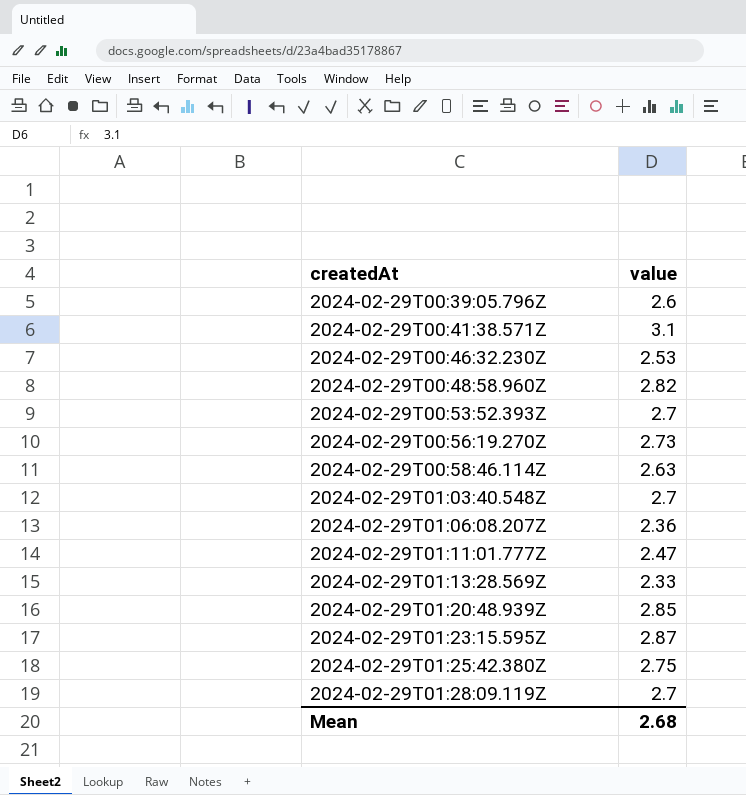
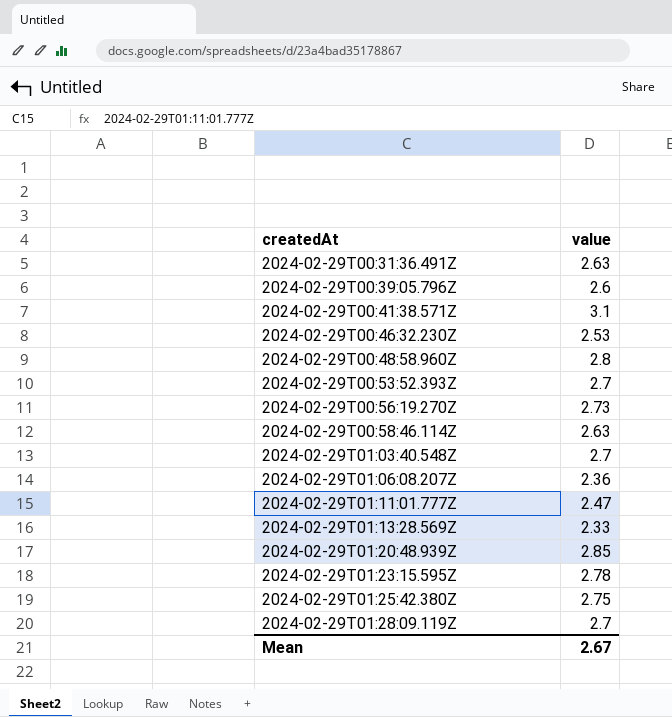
row 2024-02-29T00:31:36.491Z: none -> 2.63
2024-02-29T00:48:58.960Z | value: 2.82 -> 2.8
2024-02-29T01:23:15.595Z | value: 2.87 -> 2.78
Mean | value: 2.68 -> 2.67

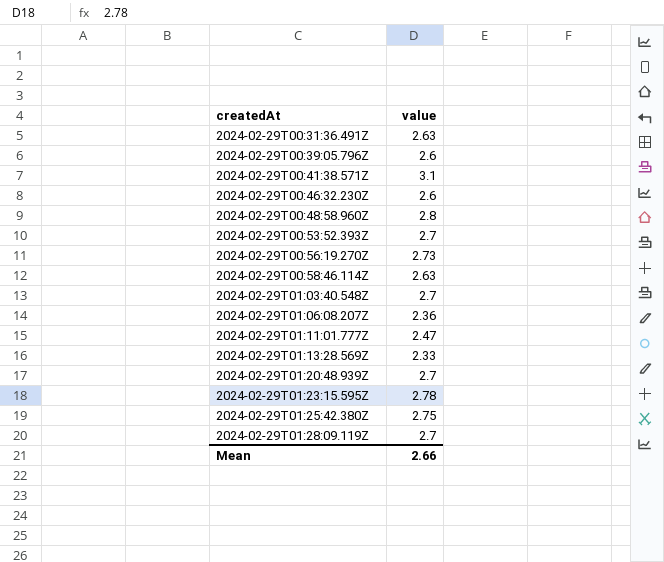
2024-02-29T00:46:32.230Z | value: 2.53 -> 2.6
2024-02-29T01:20:48.939Z | value: 2.85 -> 2.7
Mean | value: 2.67 -> 2.66

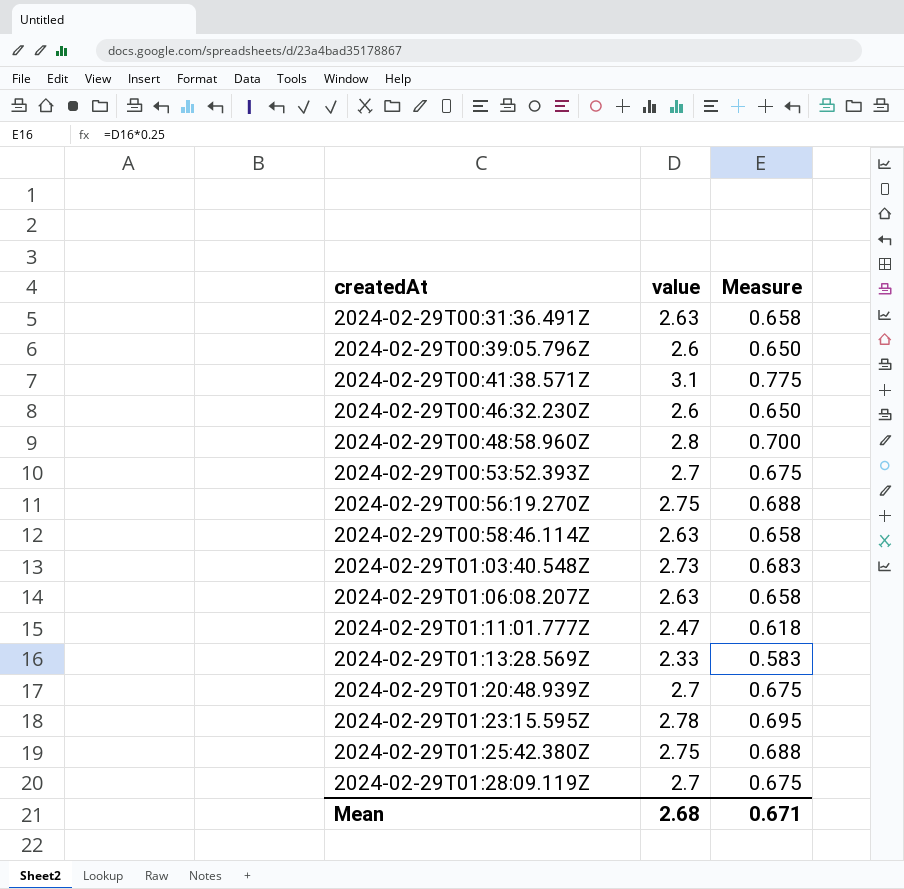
column Measure | formula: none -> [value] * 0.25
2024-02-29T00:56:19.270Z | value: 2.73 -> 2.75
2024-02-29T01:03:40.548Z | value: 2.7 -> 2.73
2024-02-29T01:06:08.207Z | value: 2.36 -> 2.63
Mean | value: 2.66 -> 2.68

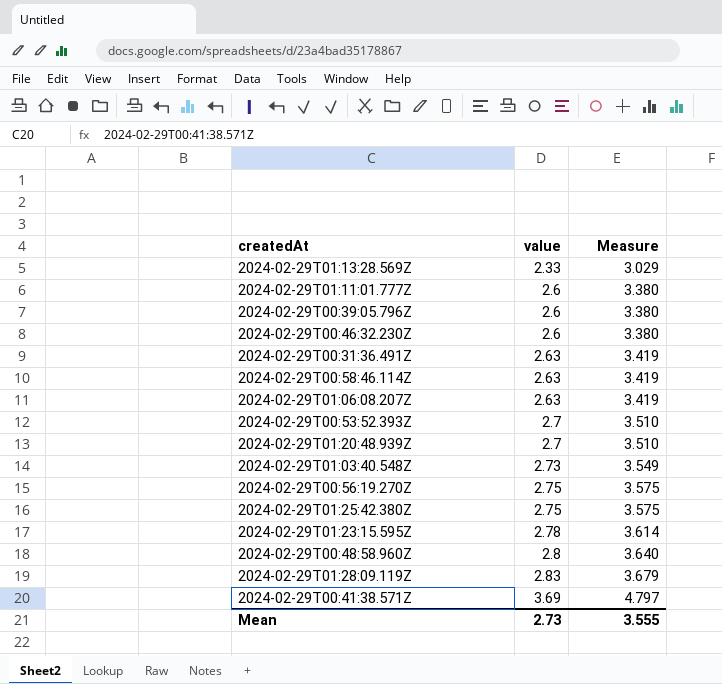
row order: createdAt ascending -> value ascending
column Measure | formula: [value] * 0.25 -> [value] * 1.3
2024-02-29T01:11:01.777Z | value: 2.47 -> 2.6
2024-02-29T01:28:09.119Z | value: 2.7 -> 2.83
2024-02-29T00:41:38.571Z | value: 3.1 -> 3.69
Mean | value: 2.68 -> 2.73
Mean | Measure: 0.671 -> 3.555

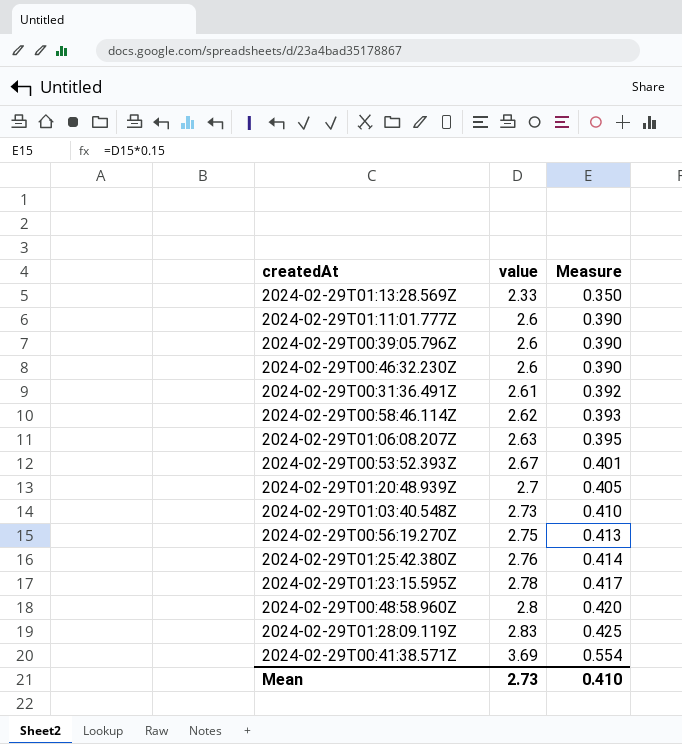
column Measure | formula: [value] * 1.3 -> [value] * 0.15
2024-02-29T00:31:36.491Z | value: 2.63 -> 2.61
2024-02-29T00:58:46.114Z | value: 2.63 -> 2.62
2024-02-29T00:53:52.393Z | value: 2.7 -> 2.67
2024-02-29T01:25:42.380Z | value: 2.75 -> 2.76
Mean | Measure: 3.555 -> 0.410

